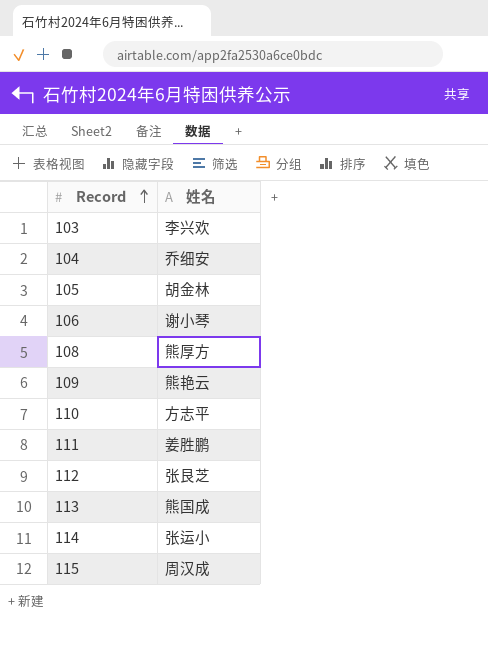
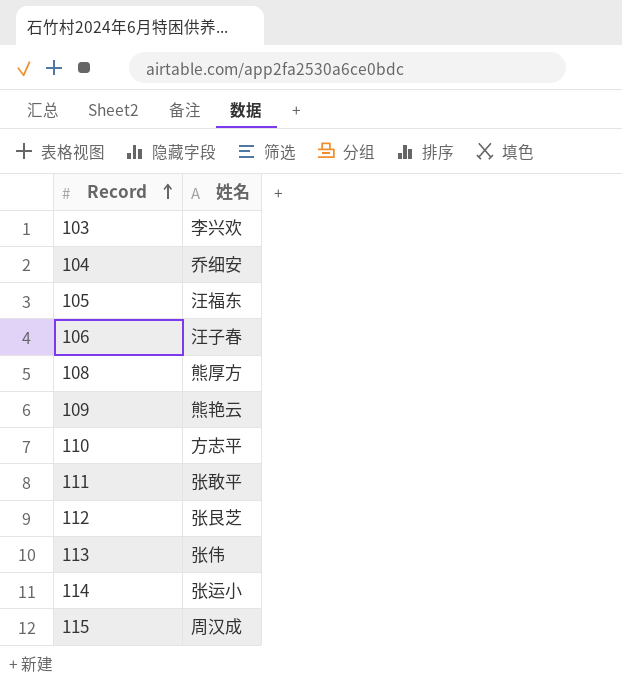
105 | 姓名: 胡金林 -> 汪福东
106 | 姓名: 谢小琴 -> 汪子春
111 | 姓名: 姜胜鹏 -> 张敢平
113 | 姓名: 熊国成 -> 张伟

